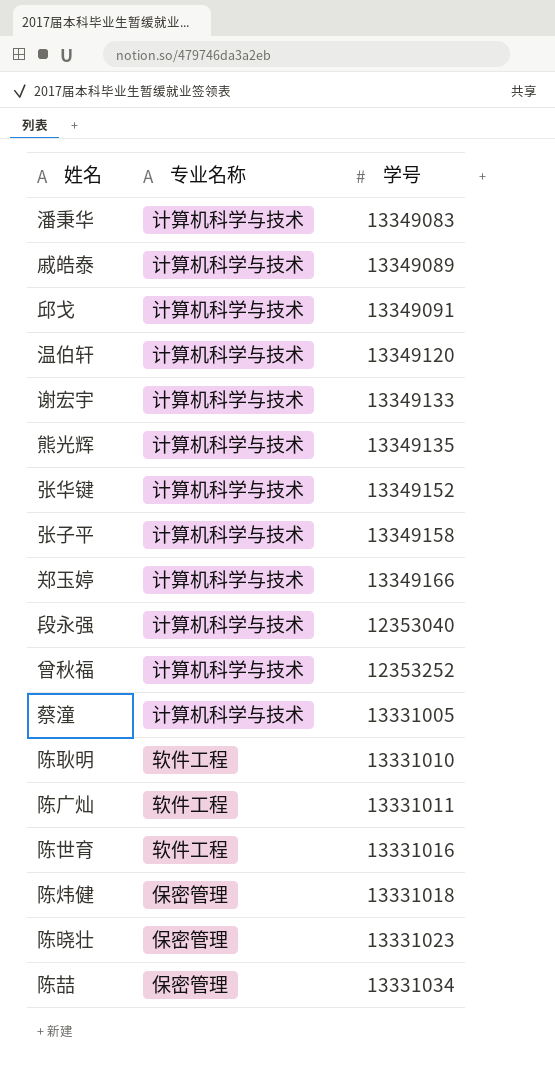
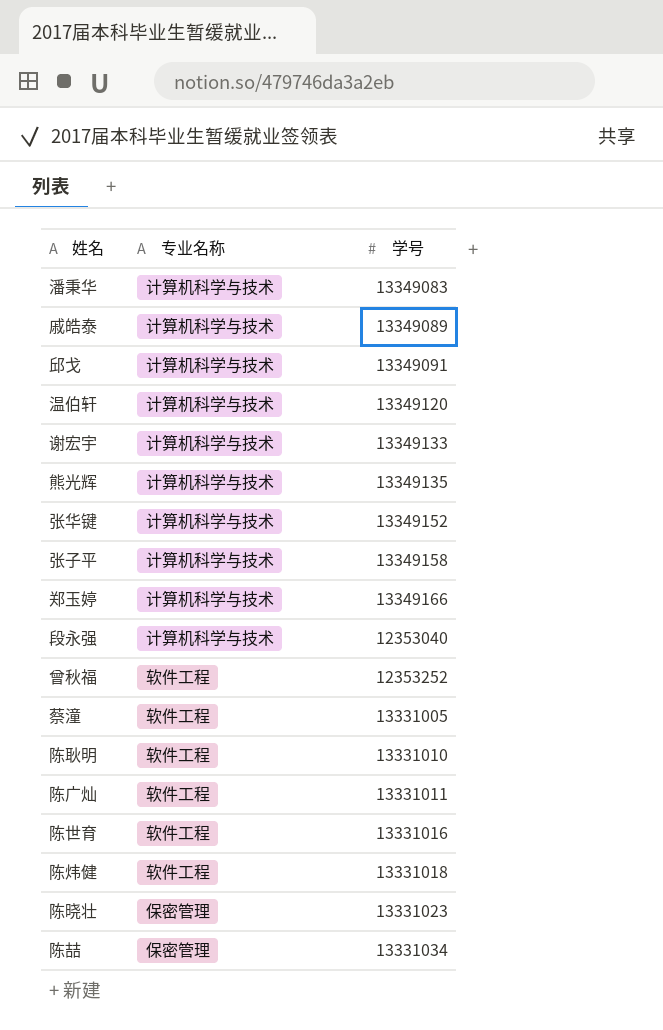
曾秋福 | 专业名称: 计算机科学与技术 -> 软件工程
蔡潼 | 专业名称: 计算机科学与技术 -> 软件工程
陈炜健 | 专业名称: 保密管理 -> 软件工程

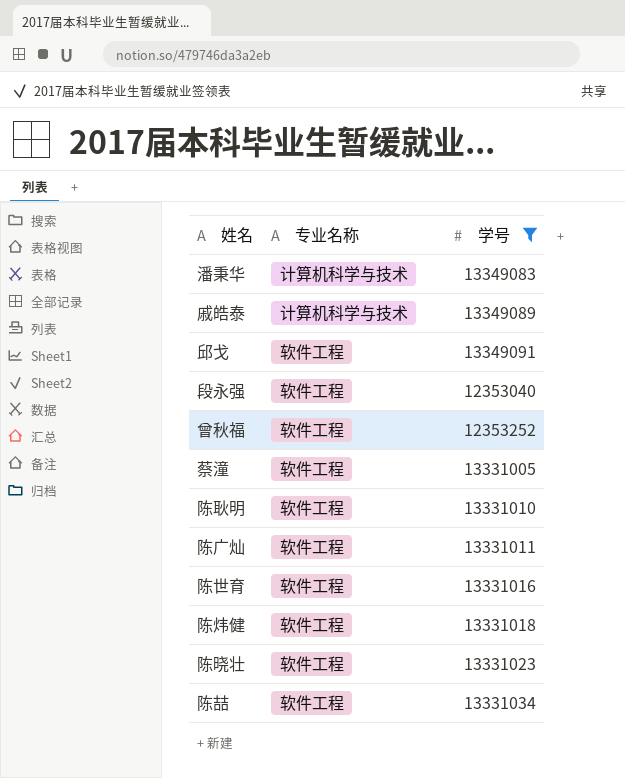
filter: none -> 学号 <= 13349091
邱戈 | 专业名称: 计算机科学与技术 -> 软件工程
段永强 | 专业名称: 计算机科学与技术 -> 软件工程
陈晓壮 | 专业名称: 保密管理 -> 软件工程
陈喆 | 专业名称: 保密管理 -> 软件工程

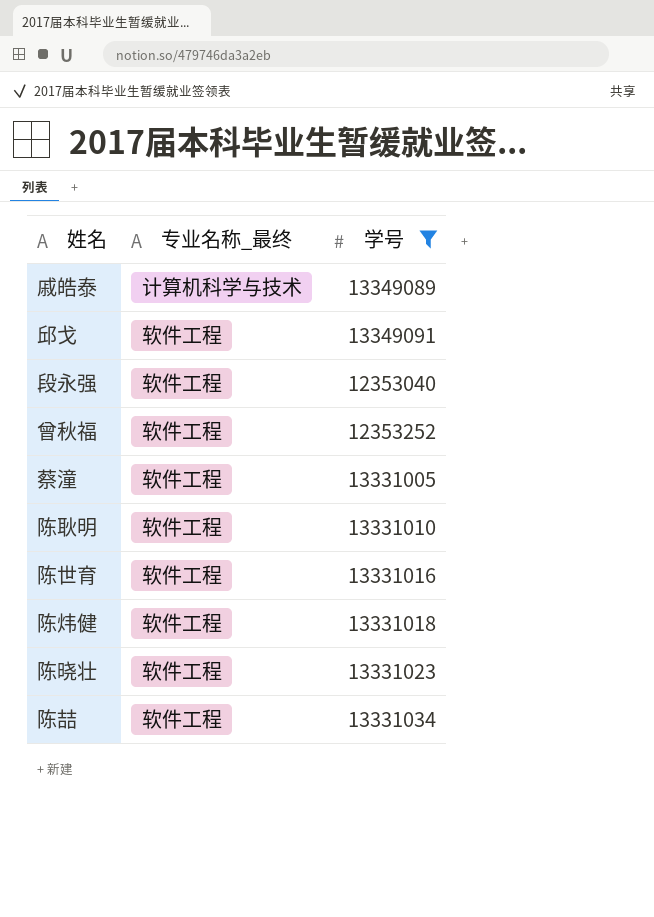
column name: 专业名称 -> 专业名称_最终
row 潘秉华: 计算机科学与技术 | 13349083 -> none
row 陈广灿: 软件工程 | 13331011 -> none

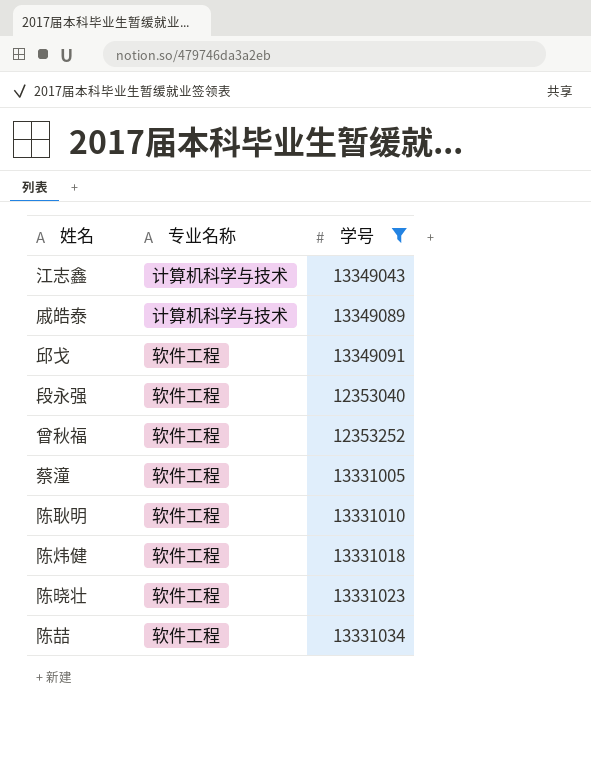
column name: 专业名称_最终 -> 专业名称
row 陈世育: 软件工程 | 13331016 -> none
row 江志鑫: none -> 计算机科学与技术 | 13349043

